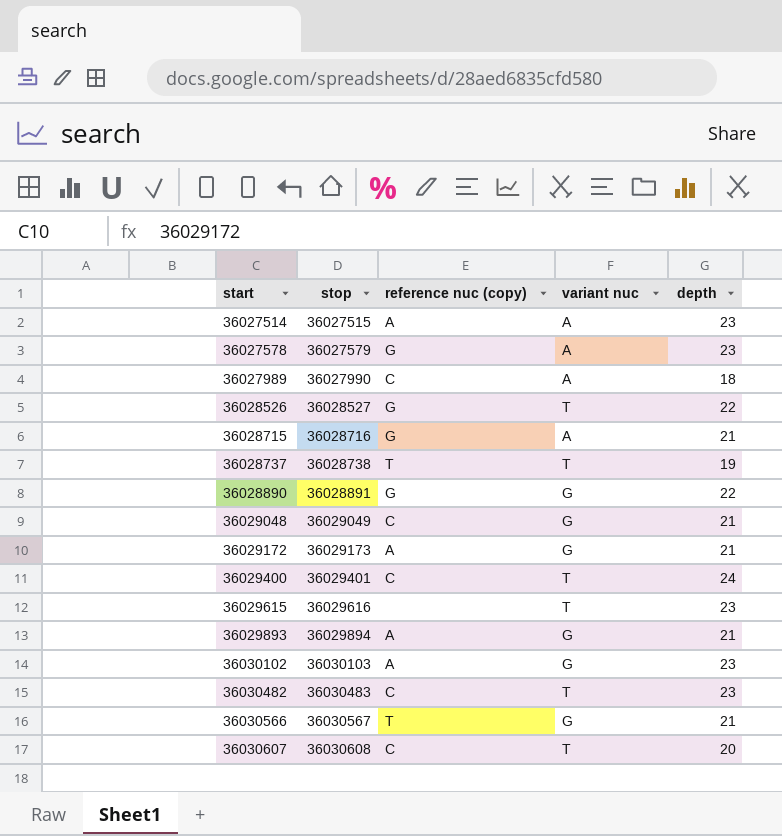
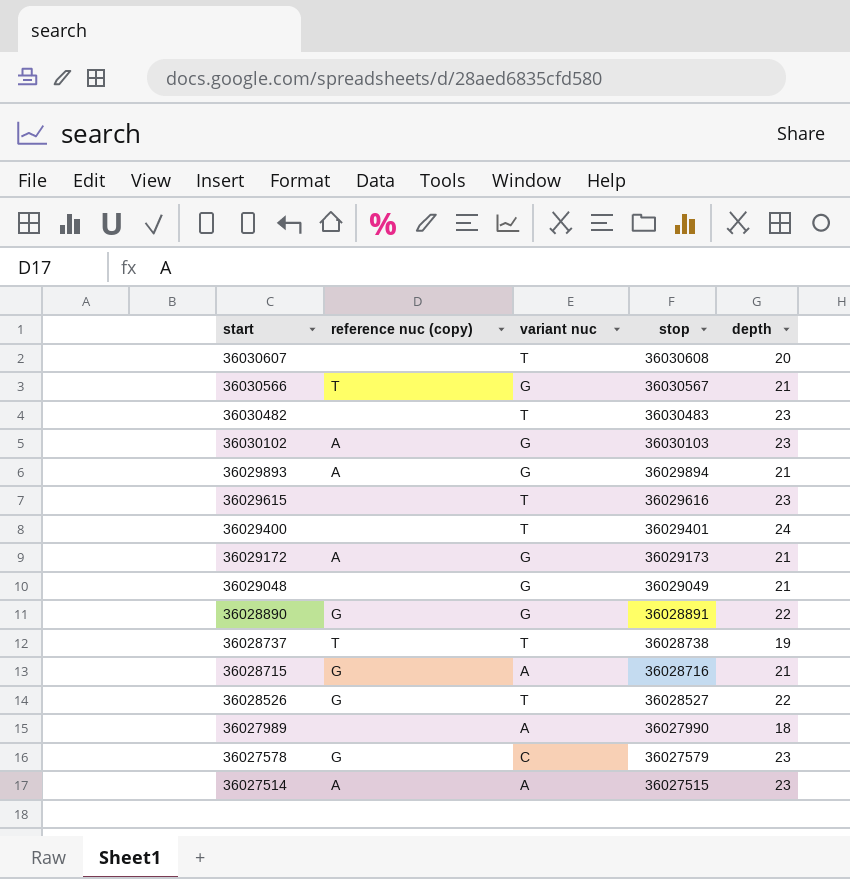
row order: start ascending -> start descending
column stop | position: 2 -> 4
36030607 | reference nuc (copy): C -> none
36030482 | reference nuc (copy): C -> none
36029400 | reference nuc (copy): C -> none
36029048 | reference nuc (copy): C -> none
36027989 | reference nuc (copy): C -> none
36027578 | variant nuc: A -> C

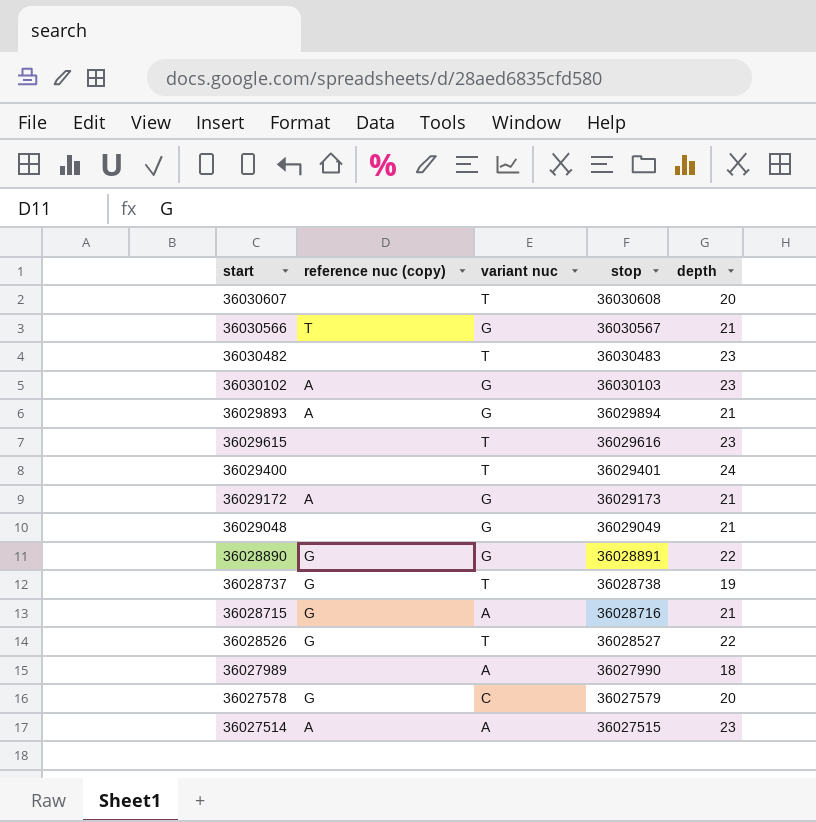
36028737 | reference nuc (copy): T -> G
36027578 | depth: 23 -> 20

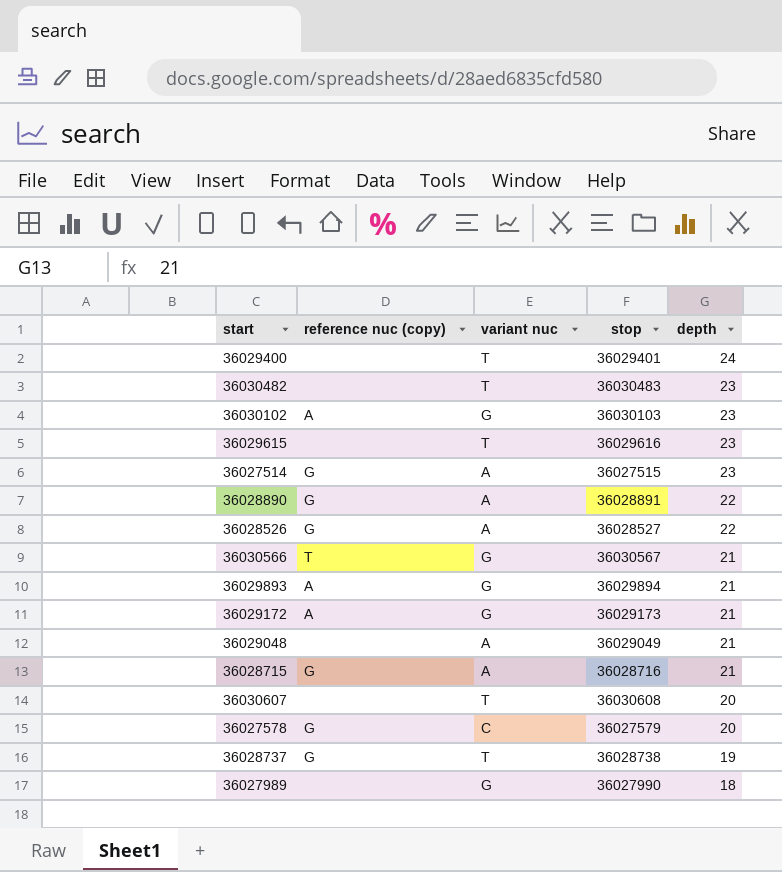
row order: start descending -> depth descending
36027514 | reference nuc (copy): A -> G
36028890 | variant nuc: G -> A
36028526 | variant nuc: T -> A
36029048 | variant nuc: G -> A
36027989 | variant nuc: A -> G

